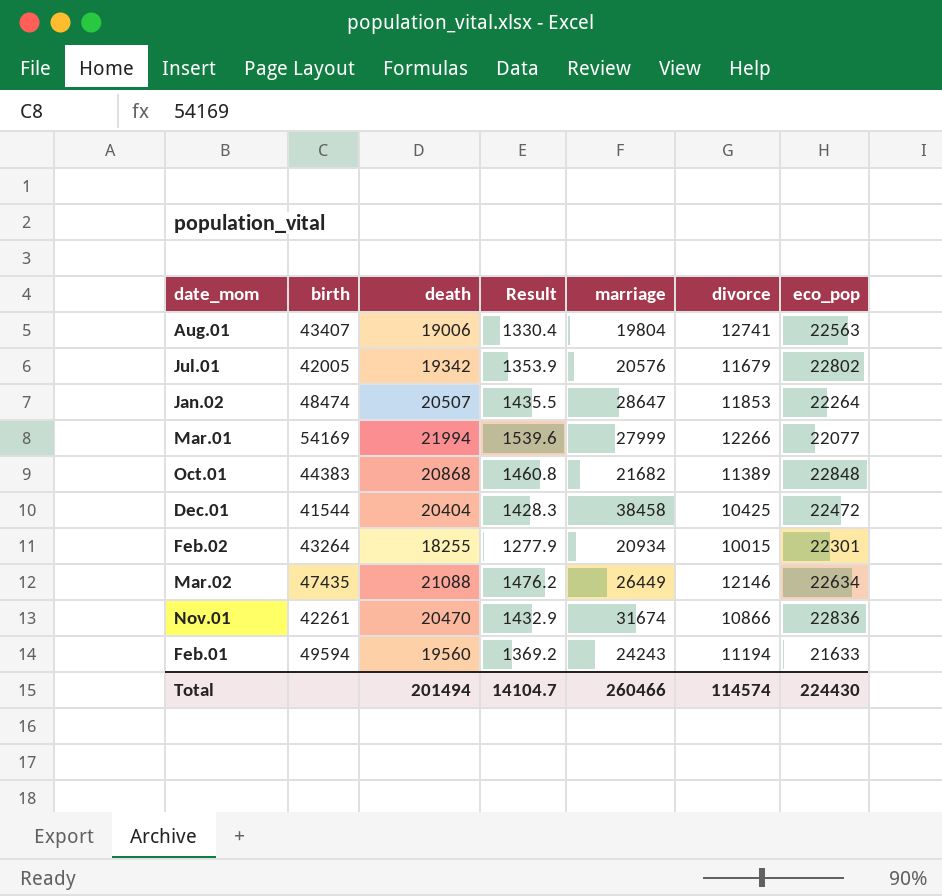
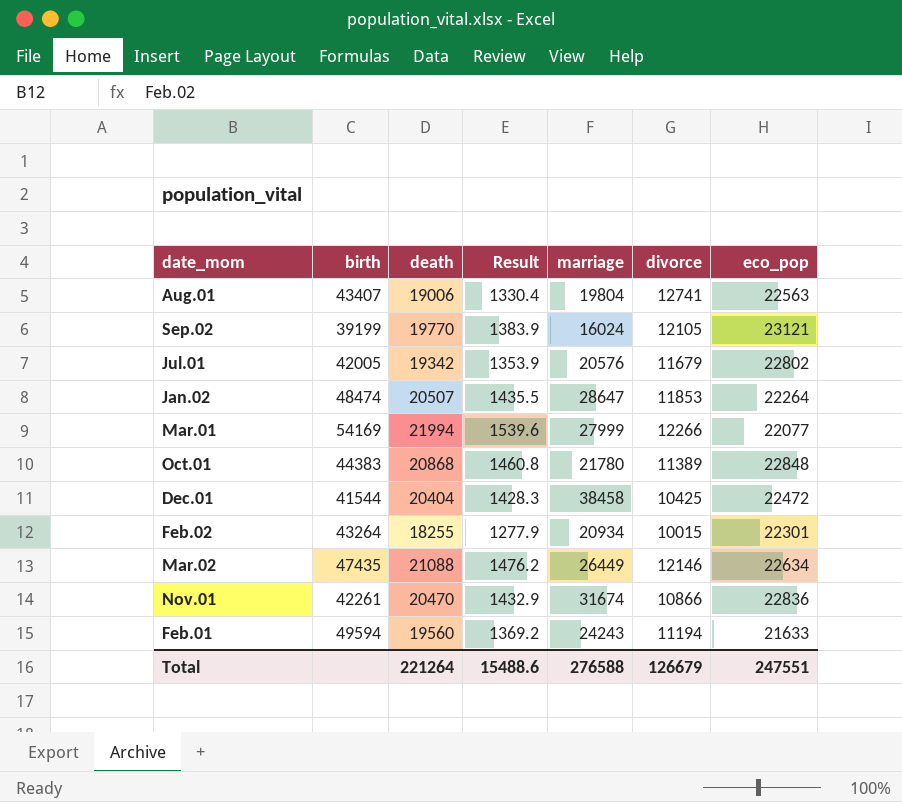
row Sep.02: none -> 39199 | 19770 | 1383.9 | 16024 | 12105 | 23121
Oct.01 | marriage: 21682 -> 21780
Total | death: 201494 -> 221264
Total | Result: 14104.7 -> 15488.6
Total | marriage: 260466 -> 276588
Total | divorce: 114574 -> 126679
Total | eco_pop: 224430 -> 247551

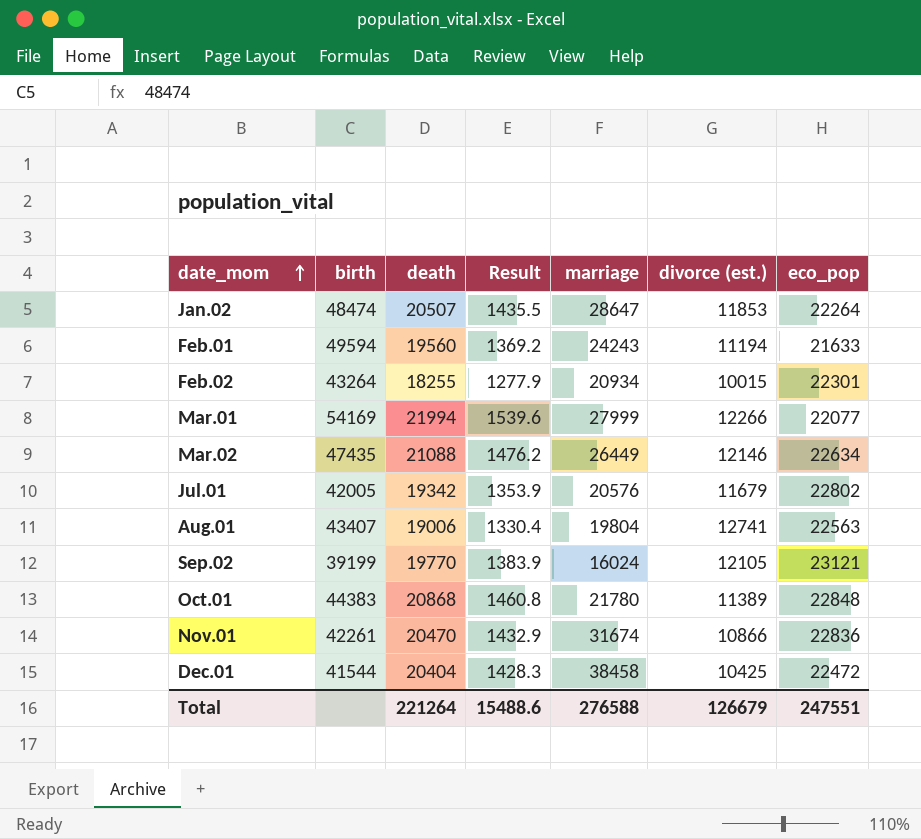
row order: none -> date_mom ascending
column name: divorce -> divorce (est.)

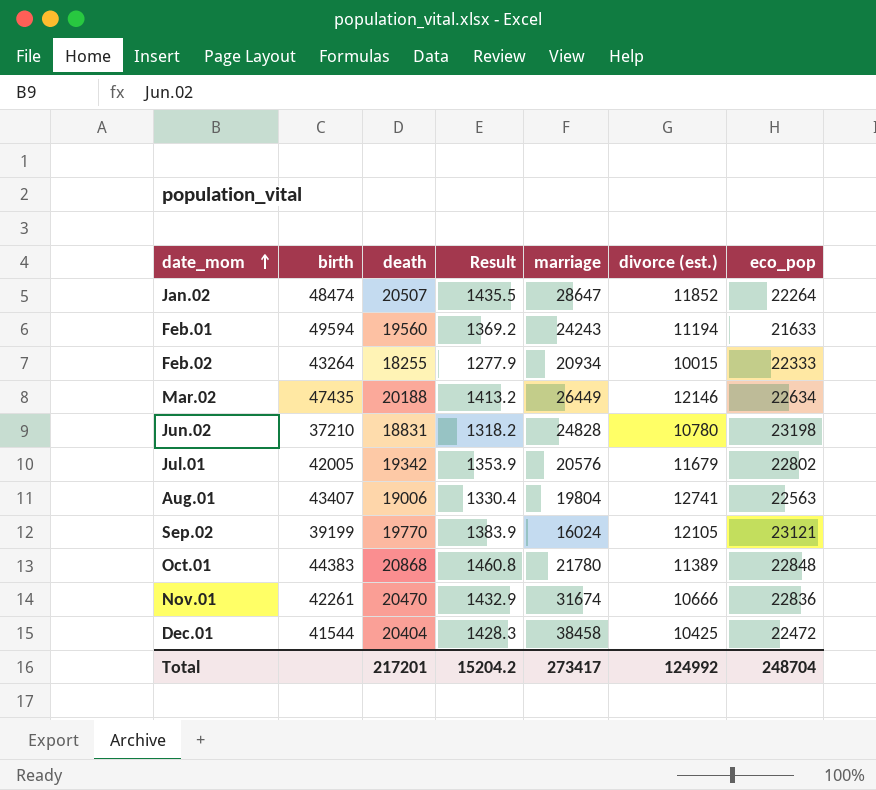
row Mar.01: 54169 | 21994 | 1539.6 | 27999 | 12266 | 22077 -> none
Jan.02 | divorce (est.): 11853 -> 11852
Feb.02 | eco_pop: 22301 -> 22333
Mar.02 | death: 21088 -> 20188
Mar.02 | Result: 1476.2 -> 1413.2
row Jun.02: none -> 37210 | 18831 | 1318.2 | 24828 | 10780 | 23198
Nov.01 | divorce (est.): 10866 -> 10666
Total | death: 221264 -> 217201
Total | Result: 15488.6 -> 15204.2
Total | marriage: 276588 -> 273417
Total | divorce (est.): 126679 -> 124992
Total | eco_pop: 247551 -> 248704

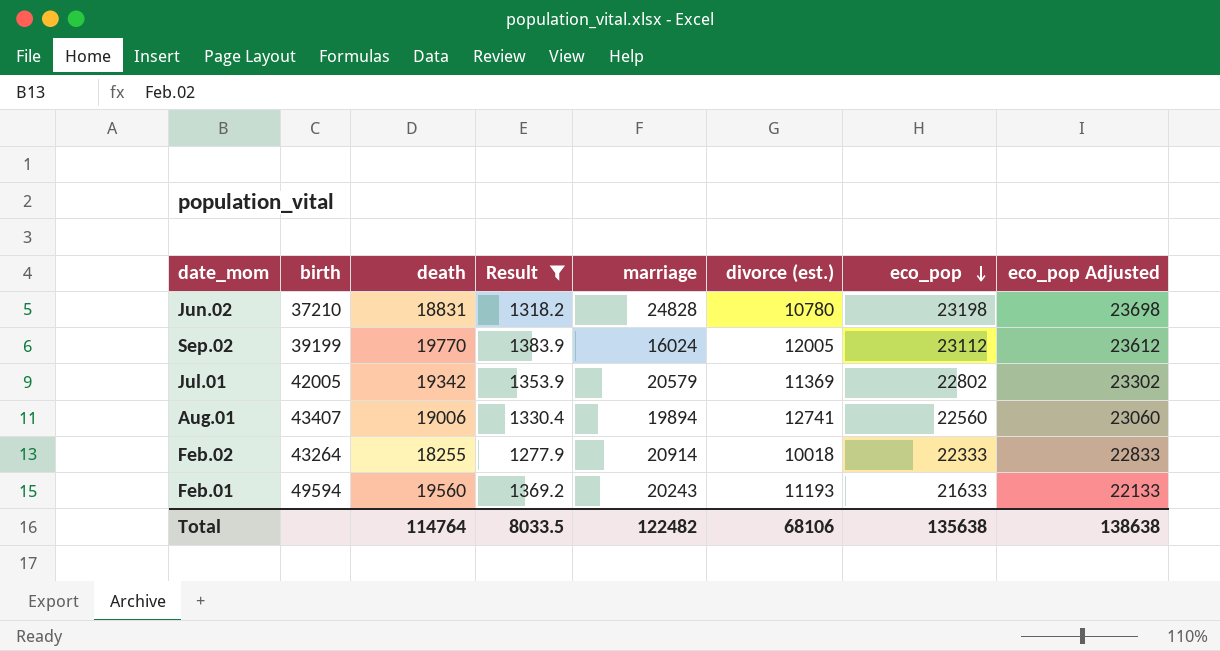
filter: none -> Result <= 1383.9
row order: date_mom ascending -> eco_pop descending
column eco_pop Adjusted | formula: none -> [eco_pop] + 500
Sep.02 | divorce (est.): 12105 -> 12005
Sep.02 | eco_pop: 23121 -> 23112
Jul.01 | marriage: 20576 -> 20579
Jul.01 | divorce (est.): 11679 -> 11369
Aug.01 | marriage: 19804 -> 19894
Aug.01 | eco_pop: 22563 -> 22560
Feb.02 | marriage: 20934 -> 20914
Feb.02 | divorce (est.): 10015 -> 10018
Feb.01 | marriage: 24243 -> 20243
Feb.01 | divorce (est.): 11194 -> 11193
Total | death: 217201 -> 114764
Total | Result: 15204.2 -> 8033.5
Total | marriage: 273417 -> 122482
Total | divorce (est.): 124992 -> 68106
Total | eco_pop: 248704 -> 135638

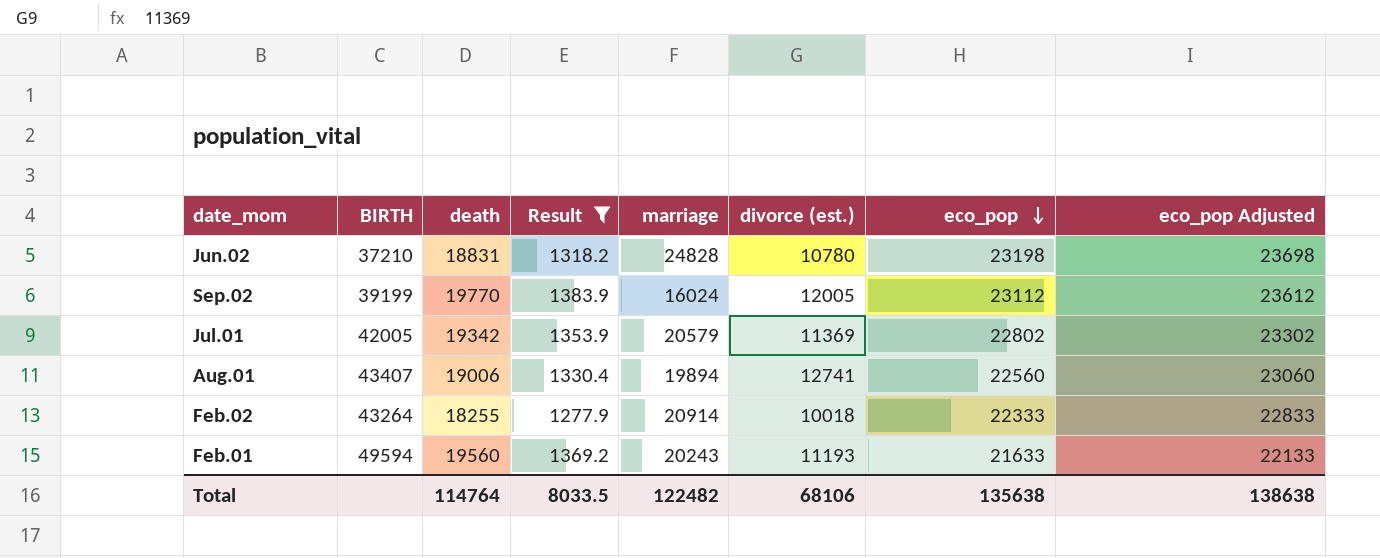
column name: birth -> BIRTH

